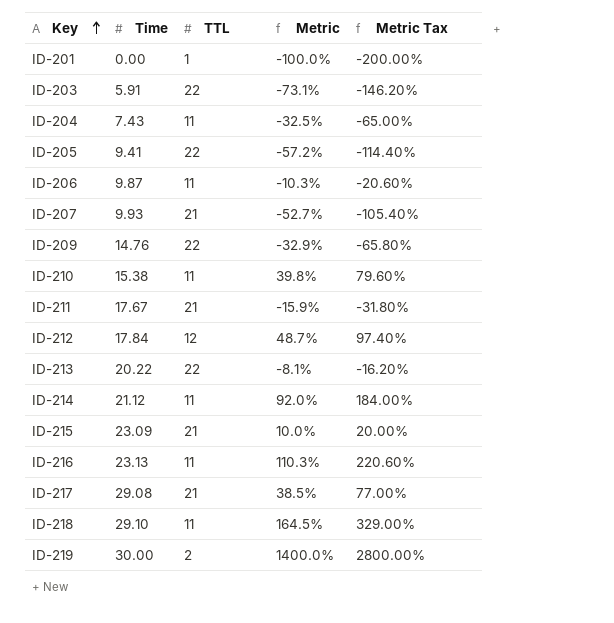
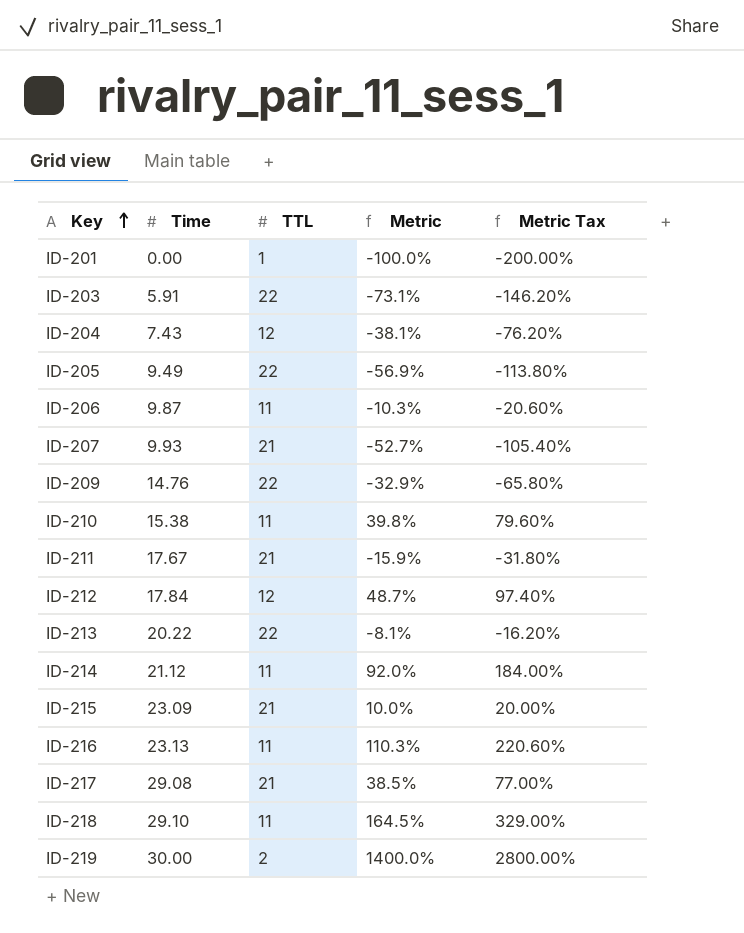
ID-204 | TTL: 11 -> 12
ID-204 | Metric: -32.5% -> -38.1%
ID-204 | Metric Tax: -65.00% -> -76.20%
ID-205 | Time: 9.41 -> 9.49
ID-205 | Metric: -57.2% -> -56.9%
ID-205 | Metric Tax: -114.40% -> -113.80%

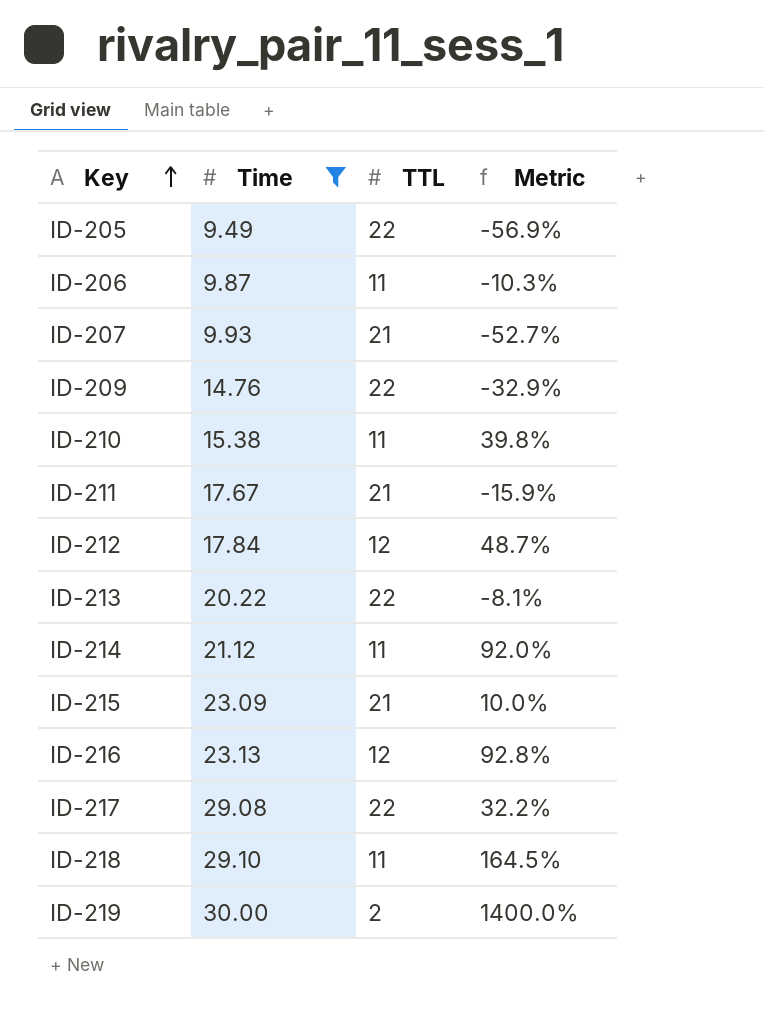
filter: none -> Time >= 9.49
column Metric Tax | formula: [Metric] * 2 -> none
ID-216 | TTL: 11 -> 12
ID-216 | Metric: 110.3% -> 92.8%
ID-217 | TTL: 21 -> 22
ID-217 | Metric: 38.5% -> 32.2%

